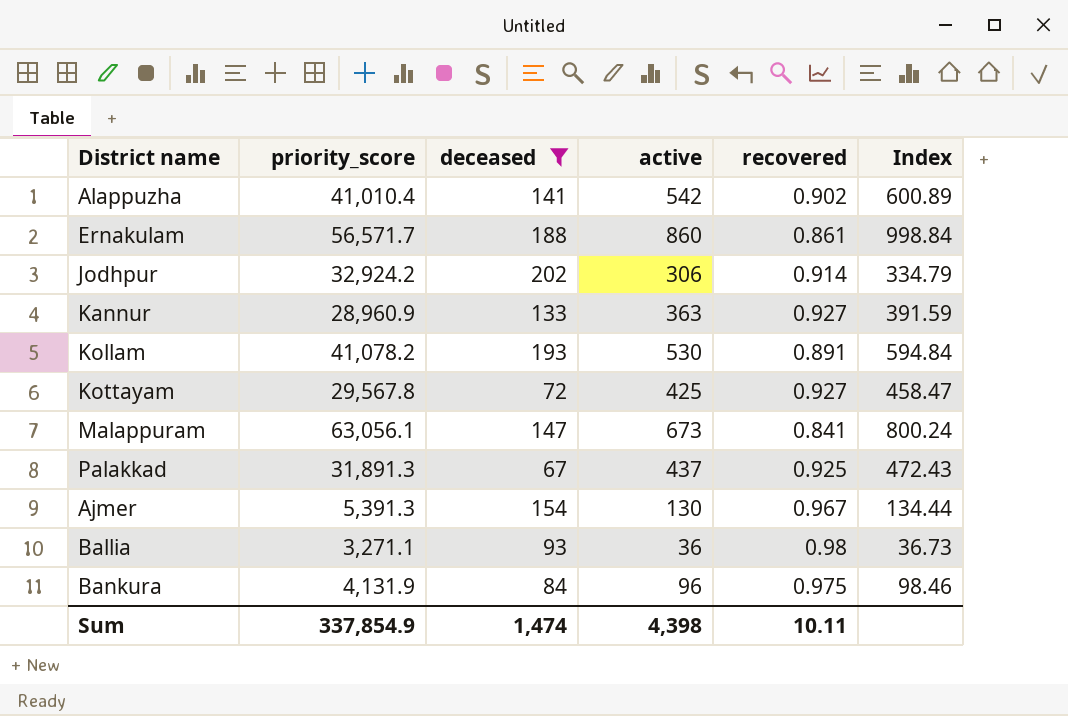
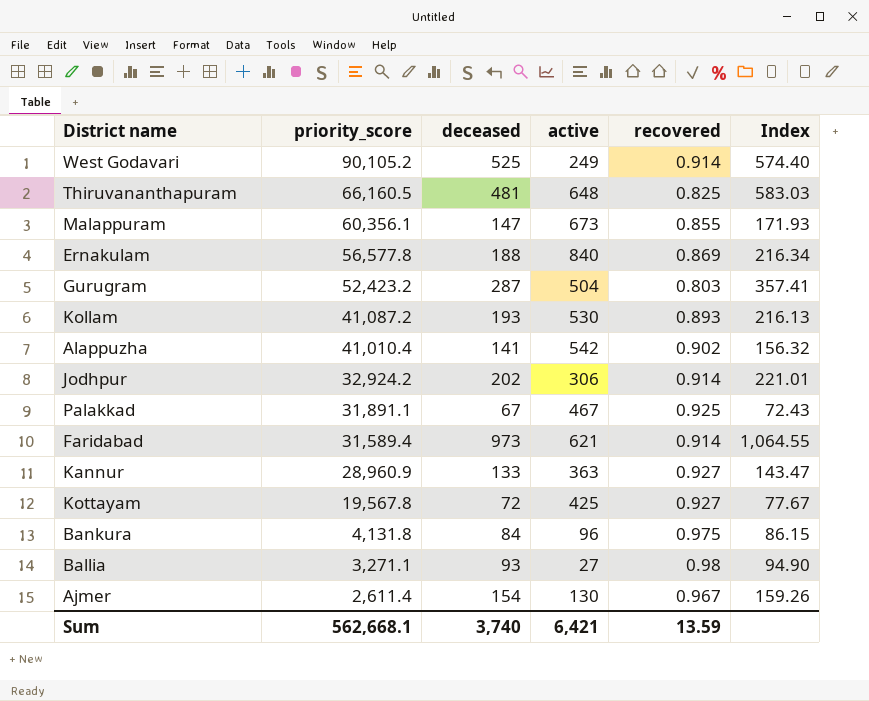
filter: deceased <= 202 -> none
row order: none -> priority_score descending
column Index | formula: [active] / [recovered] -> [deceased] / [recovered]
Malappuram | priority_score: 63,056.1 -> 60,356.1
Malappuram | recovered: 0.841 -> 0.855
Ernakulam | priority_score: 56,571.7 -> 56,577.8
Ernakulam | active: 860 -> 840
Ernakulam | recovered: 0.861 -> 0.869
Kollam | priority_score: 41,078.2 -> 41,087.2
Kollam | recovered: 0.891 -> 0.893
Palakkad | priority_score: 31,891.3 -> 31,891.1
Palakkad | active: 437 -> 467
Kottayam | priority_score: 29,567.8 -> 19,567.8
Bankura | priority_score: 4,131.9 -> 4,131.8
Ballia | active: 36 -> 27
Ajmer | priority_score: 5,391.3 -> 2,611.4
Sum | priority_score: 337,854.9 -> 562,668.1
Sum | deceased: 1,474 -> 3,740
Sum | active: 4,398 -> 6,421
Sum | recovered: 10.11 -> 13.59

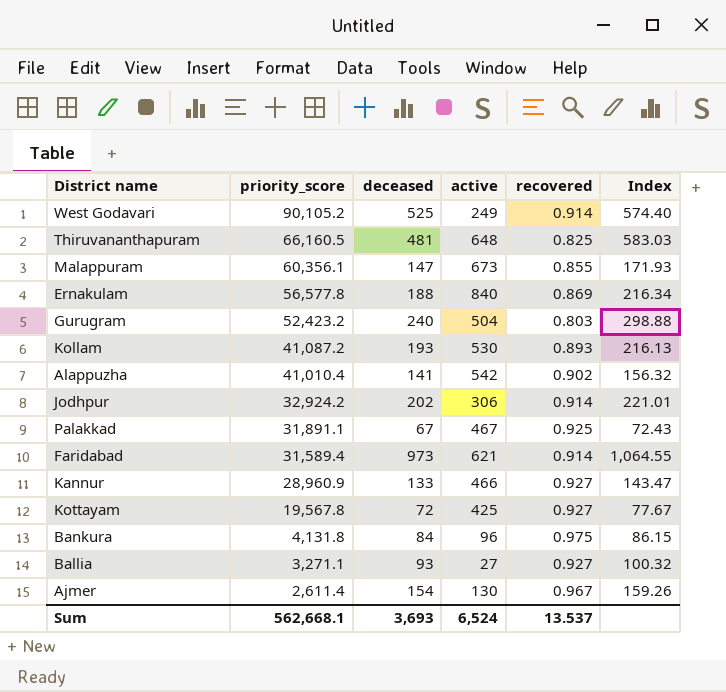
Gurugram | deceased: 287 -> 240
Gurugram | Index: 357.41 -> 298.88
Kannur | active: 363 -> 466
Ballia | recovered: 0.98 -> 0.927
Ballia | Index: 94.90 -> 100.32
Sum | deceased: 3,740 -> 3,693
Sum | active: 6,421 -> 6,524
Sum | recovered: 13.59 -> 13.537

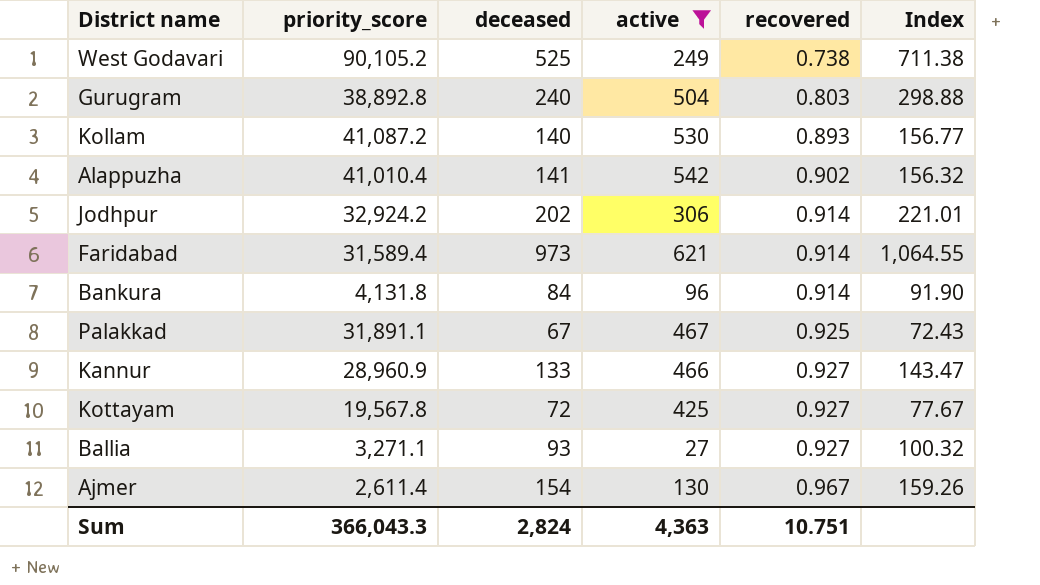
filter: none -> active <= 621
row order: priority_score descending -> recovered ascending
West Godavari | recovered: 0.914 -> 0.738
West Godavari | Index: 574.40 -> 711.38
Gurugram | priority_score: 52,423.2 -> 38,892.8
Kollam | deceased: 193 -> 140
Kollam | Index: 216.13 -> 156.77
Bankura | recovered: 0.975 -> 0.914
Bankura | Index: 86.15 -> 91.90
Sum | priority_score: 562,668.1 -> 366,043.3
Sum | deceased: 3,693 -> 2,824
Sum | active: 6,524 -> 4,363
Sum | recovered: 13.537 -> 10.751

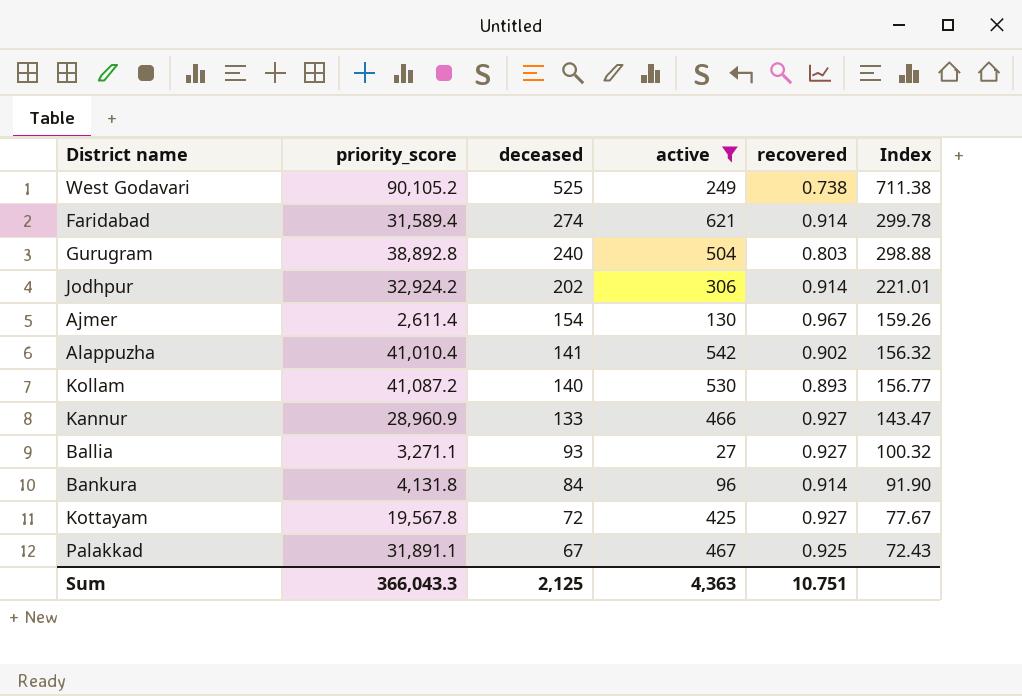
row order: recovered ascending -> deceased descending
Faridabad | deceased: 973 -> 274
Faridabad | Index: 1,064.55 -> 299.78
Sum | deceased: 2,824 -> 2,125

